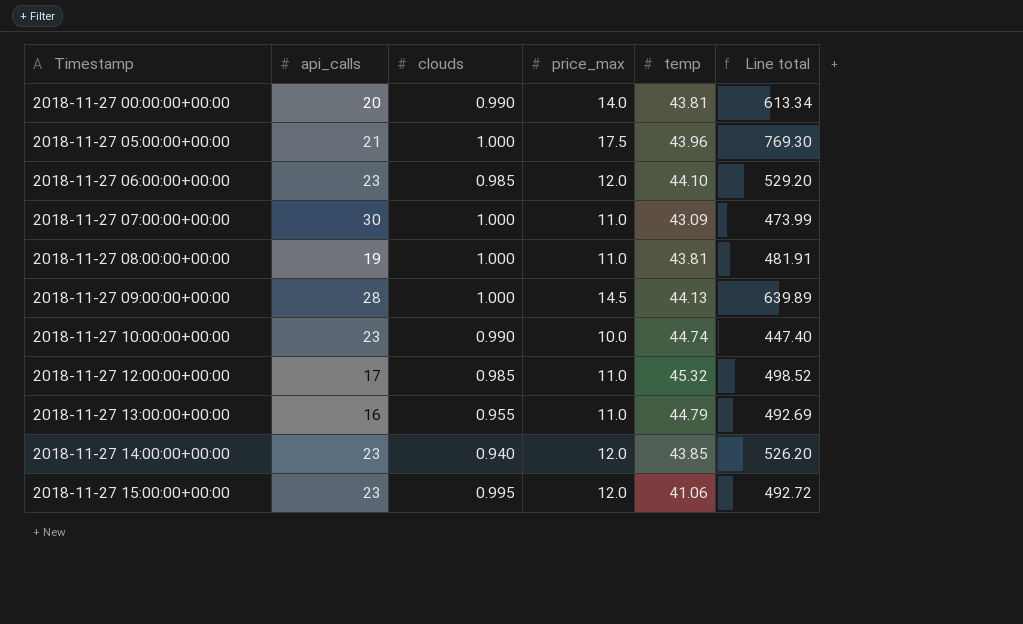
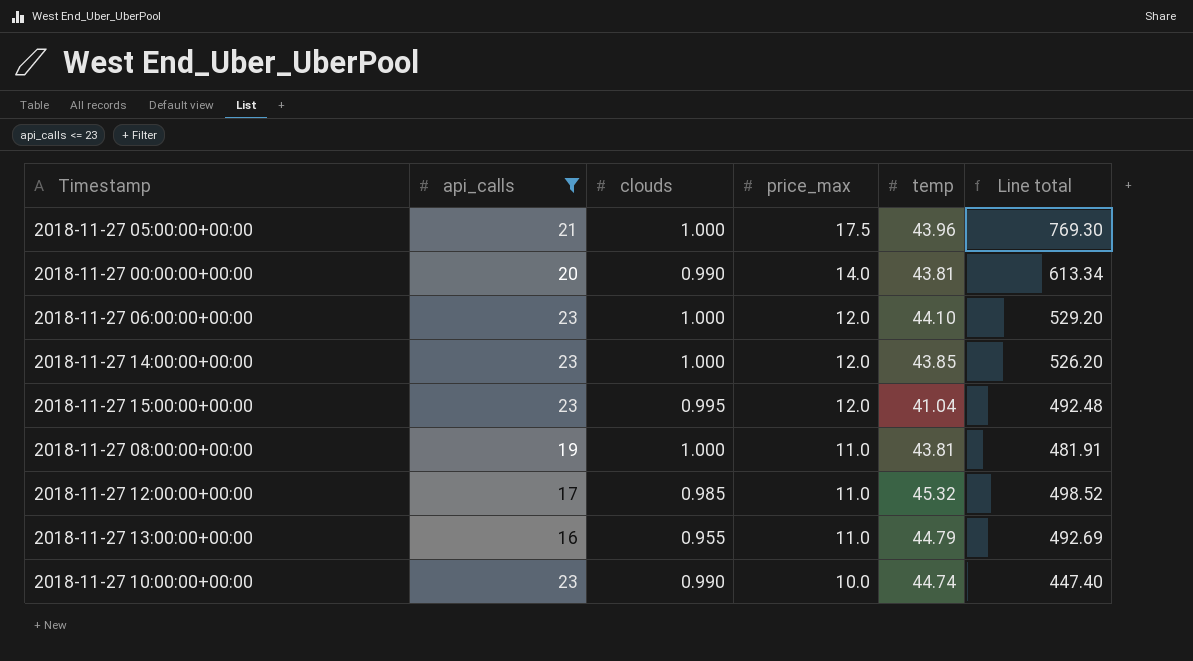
filter: none -> api_calls <= 23
row order: Timestamp ascending -> price_max descending
2018-11-27 06:00:00+00:00 | clouds: 0.985 -> 1.000
2018-11-27 14:00:00+00:00 | clouds: 0.940 -> 1.000
2018-11-27 15:00:00+00:00 | temp: 41.06 -> 41.04
2018-11-27 15:00:00+00:00 | Line total: 492.72 -> 492.48

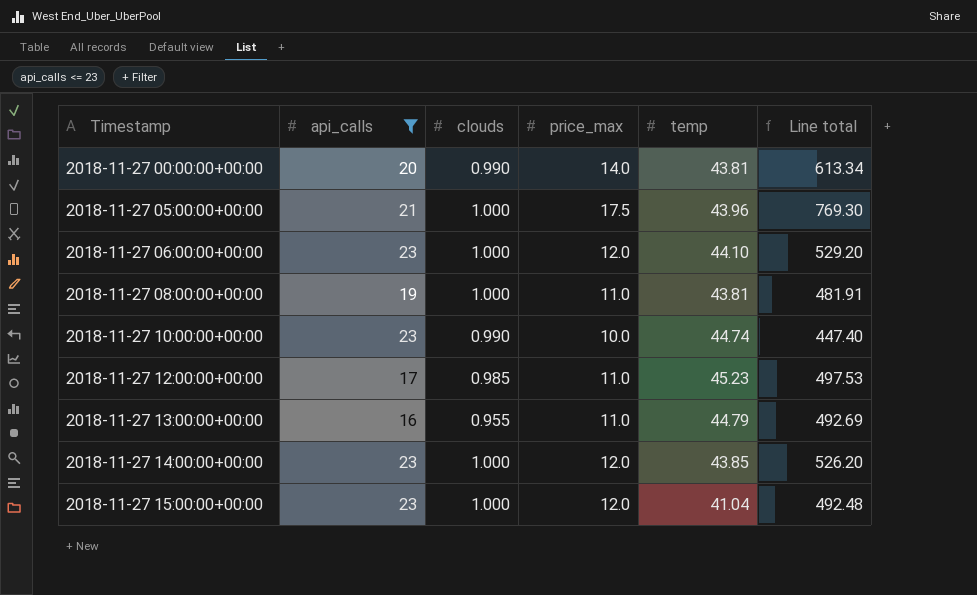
row order: price_max descending -> Timestamp ascending
2018-11-27 12:00:00+00:00 | temp: 45.32 -> 45.23
2018-11-27 12:00:00+00:00 | Line total: 498.52 -> 497.53
2018-11-27 15:00:00+00:00 | clouds: 0.995 -> 1.000

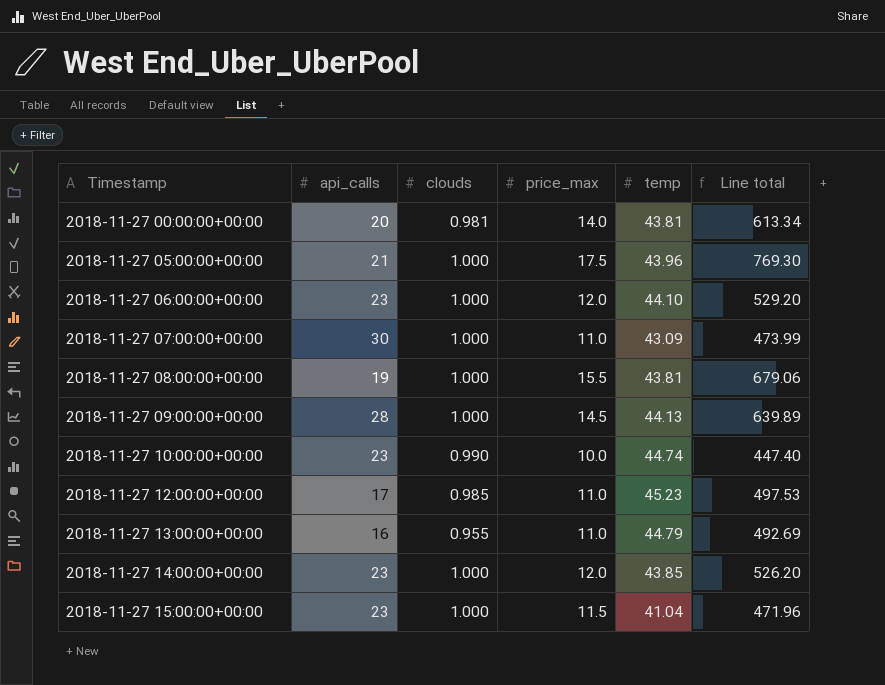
filter: api_calls <= 23 -> none
2018-11-27 00:00:00+00:00 | clouds: 0.990 -> 0.981
2018-11-27 08:00:00+00:00 | price_max: 11.0 -> 15.5
2018-11-27 08:00:00+00:00 | Line total: 481.91 -> 679.06
2018-11-27 15:00:00+00:00 | price_max: 12.0 -> 11.5
2018-11-27 15:00:00+00:00 | Line total: 492.48 -> 471.96

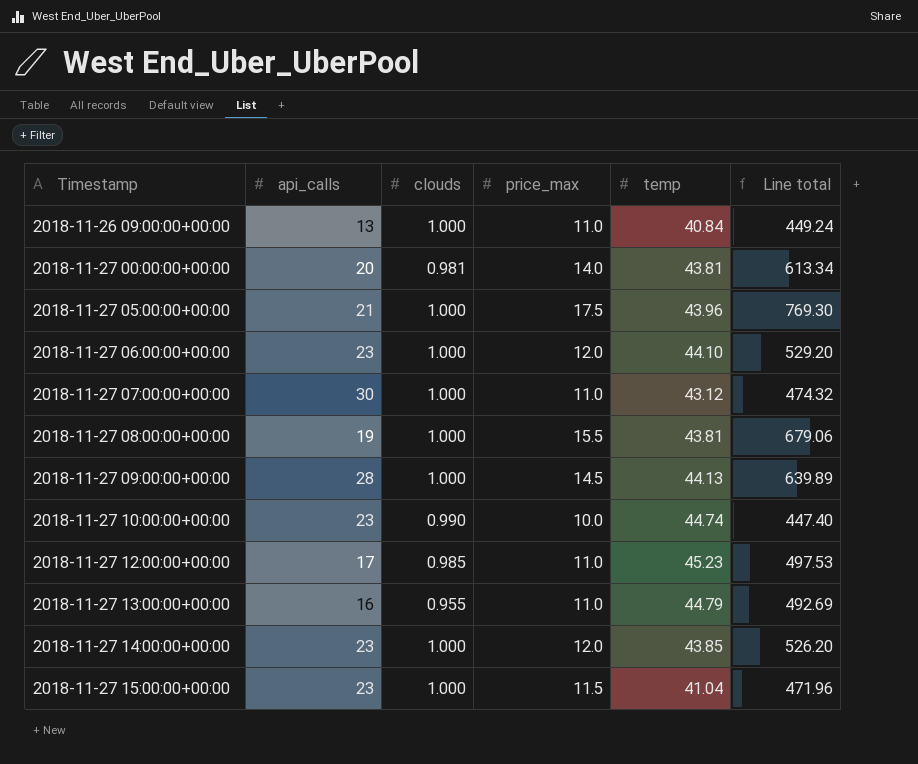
row 2018-11-26 09:00:00+00:00: none -> 13 | 1.000 | 11.0 | 40.84 | 449.24
2018-11-27 07:00:00+00:00 | temp: 43.09 -> 43.12
2018-11-27 07:00:00+00:00 | Line total: 473.99 -> 474.32

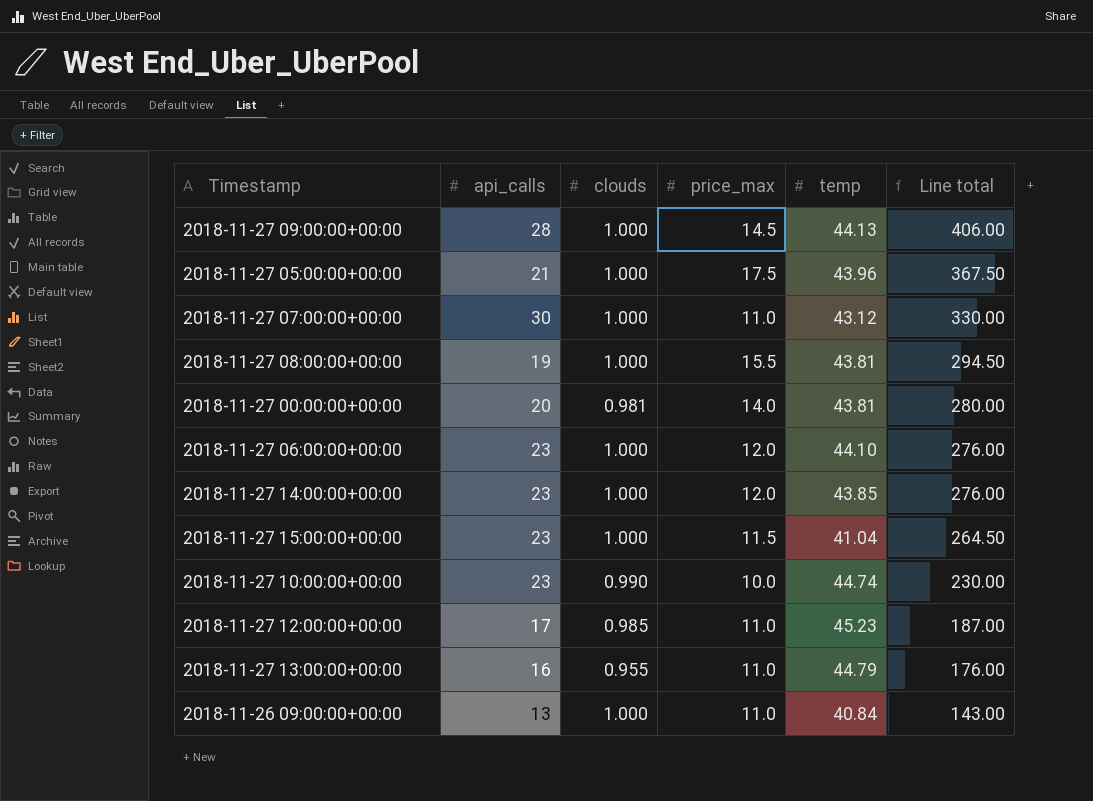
row order: Timestamp ascending -> Line total descending
column Line total | formula: [price_max] * [temp] -> [api_calls] * [price_max]

